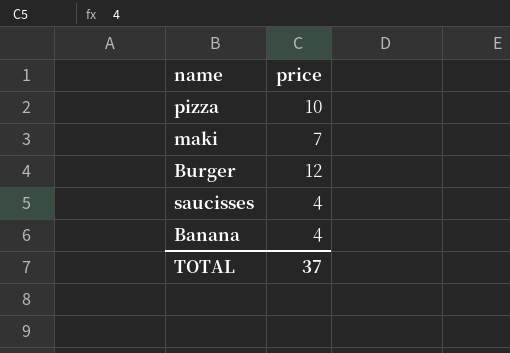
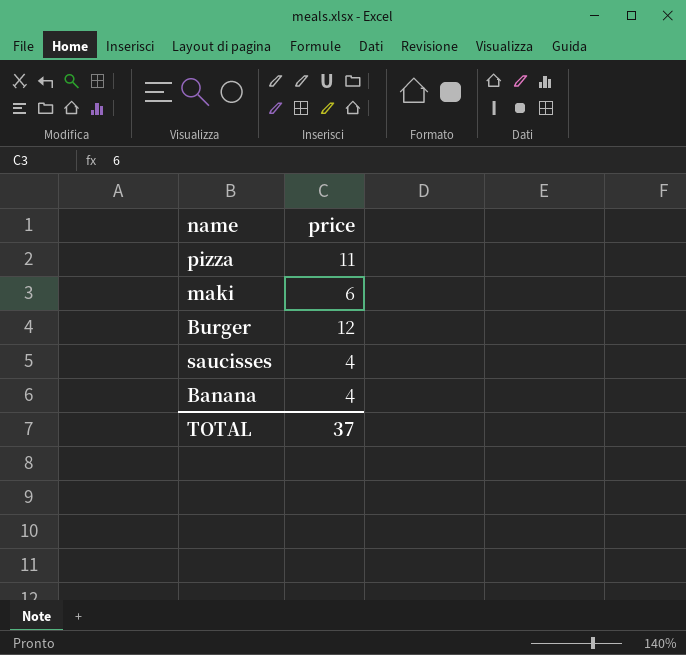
pizza | price: 10 -> 11
maki | price: 7 -> 6

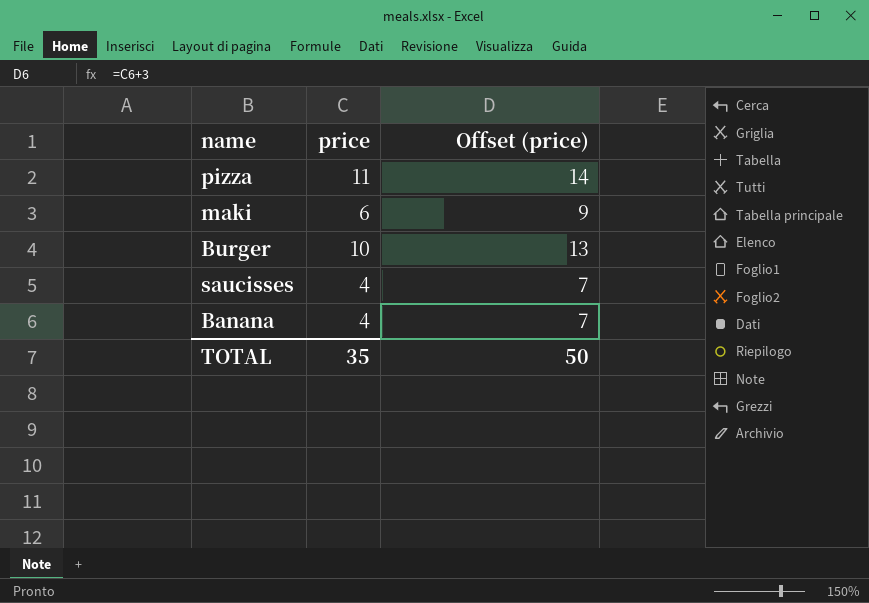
column Offset (price) | formula: none -> [price] + 3
Burger | price: 12 -> 10
TOTAL | price: 37 -> 35

